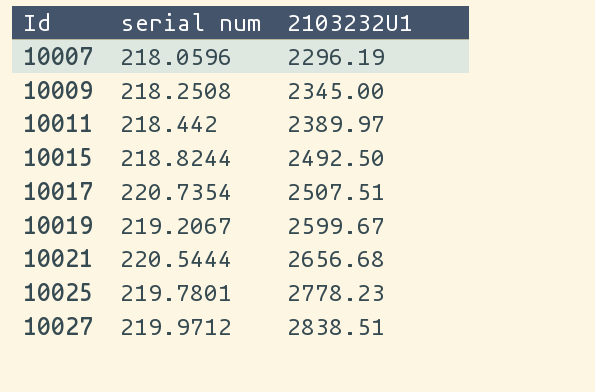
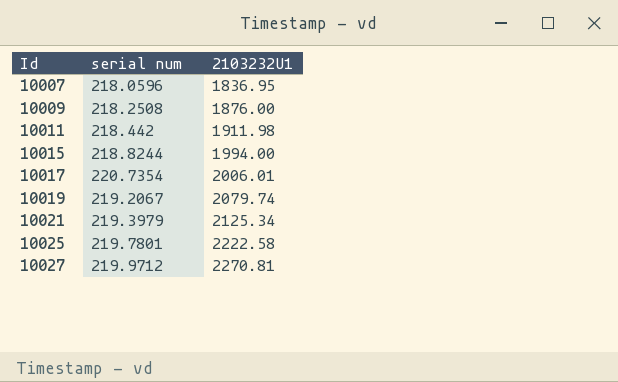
10007 | 2103232U1: 2296.19 -> 1836.95
10009 | 2103232U1: 2345.00 -> 1876.00
10011 | 2103232U1: 2389.97 -> 1911.98
10015 | 2103232U1: 2492.50 -> 1994.00
10017 | 2103232U1: 2507.51 -> 2006.01
10019 | 2103232U1: 2599.67 -> 2079.74
10021 | serial num: 220.5444 -> 219.3979
10021 | 2103232U1: 2656.68 -> 2125.34
10025 | 2103232U1: 2778.23 -> 2222.58
10027 | 2103232U1: 2838.51 -> 2270.81

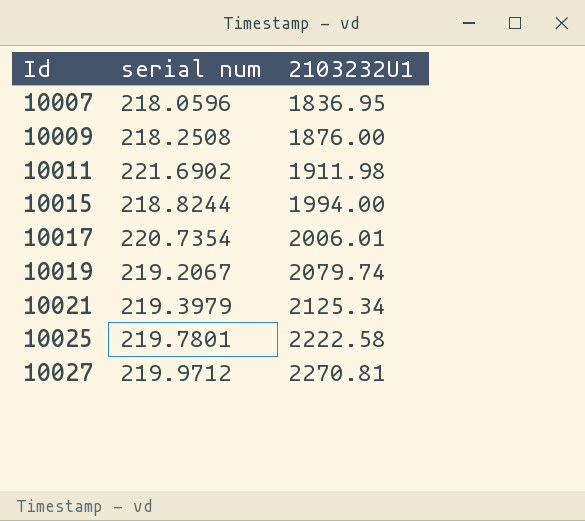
10011 | serial num: 218.442 -> 221.6902

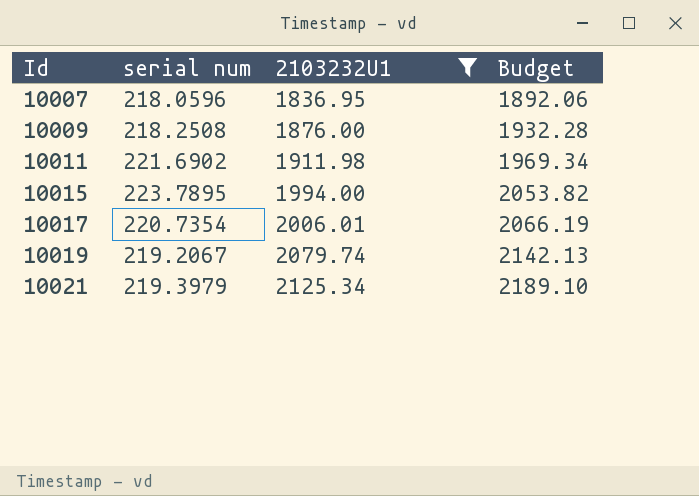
filter: none -> 2103232U1 <= 2125.34
column Budget | formula: none -> [2103232U1] * 1.03
10015 | serial num: 218.8244 -> 223.7895

